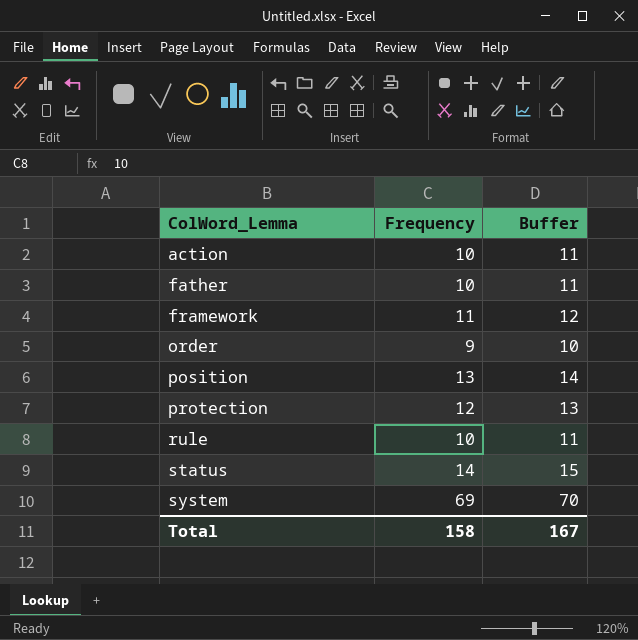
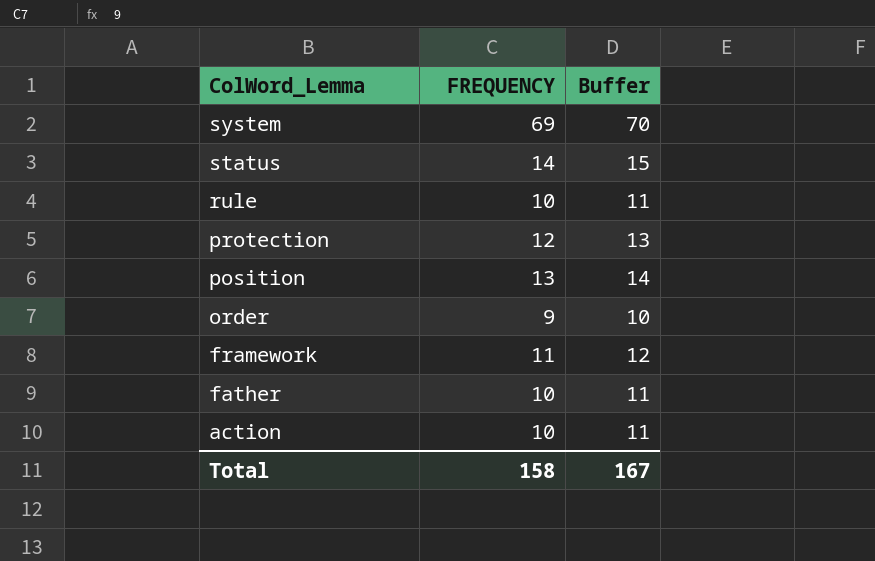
row order: ColWord_Lemma ascending -> ColWord_Lemma descending
column name: Frequency -> FREQUENCY

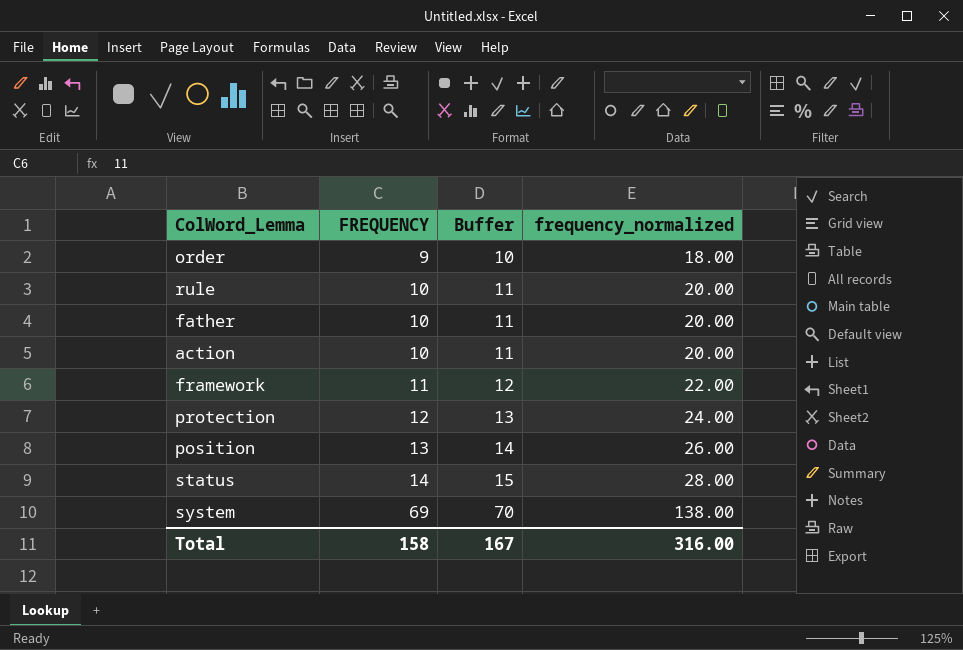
row order: ColWord_Lemma descending -> FREQUENCY ascending
column frequency_normalized | formula: none -> [FREQUENCY] * 2

